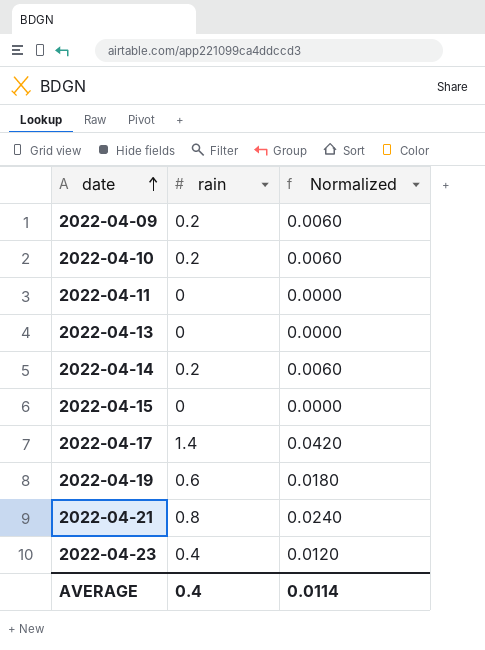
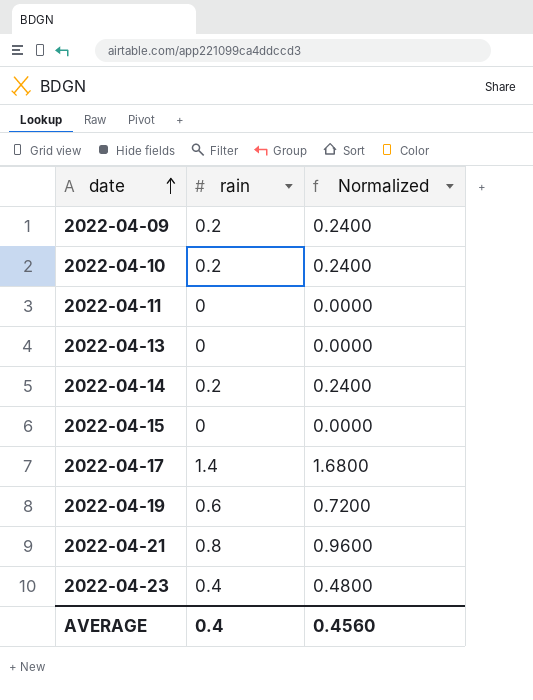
column Normalized | formula: [rain] * 0.03 -> [rain] * 1.2
AVERAGE | Normalized: 0.0114 -> 0.4560

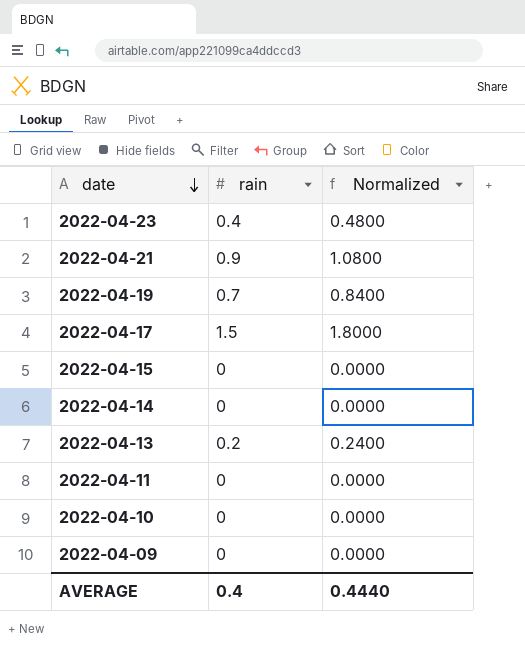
row order: date ascending -> date descending
2022-04-21 | rain: 0.8 -> 0.9
2022-04-21 | Normalized: 0.9600 -> 1.0800
2022-04-19 | rain: 0.6 -> 0.7
2022-04-19 | Normalized: 0.7200 -> 0.8400
2022-04-17 | rain: 1.4 -> 1.5
2022-04-17 | Normalized: 1.6800 -> 1.8000
2022-04-14 | rain: 0.2 -> 0
2022-04-14 | Normalized: 0.2400 -> 0.0000
2022-04-13 | rain: 0 -> 0.2
2022-04-13 | Normalized: 0.0000 -> 0.2400
2022-04-10 | rain: 0.2 -> 0
2022-04-10 | Normalized: 0.2400 -> 0.0000
2022-04-09 | rain: 0.2 -> 0
2022-04-09 | Normalized: 0.2400 -> 0.0000
AVERAGE | Normalized: 0.4560 -> 0.4440

